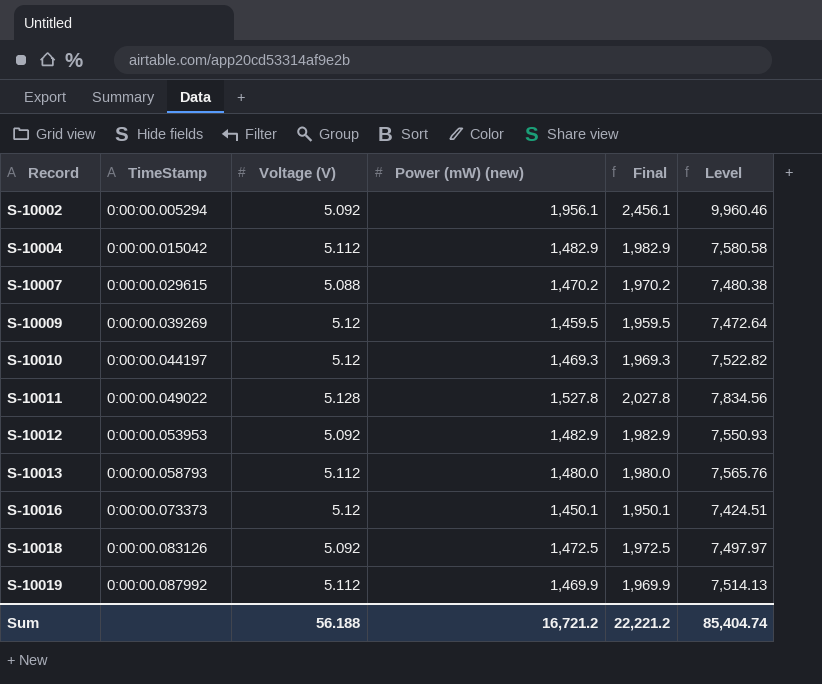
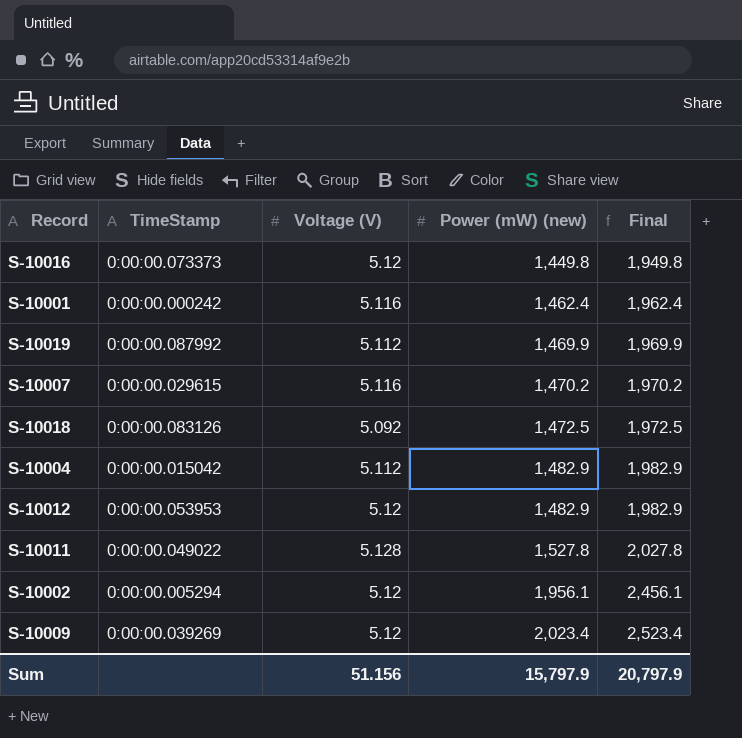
row order: Record ascending -> Power (mW) (new) ascending
column Level | formula: [Voltage (V)] * [Power (mW) (new)] -> none
row S-10010: 0:00:00.044197 | 5.12 | 1,469.3 | 1,969.3 | 7,522.82 -> none
row S-10013: 0:00:00.058793 | 5.112 | 1,480.0 | 1,980.0 | 7,565.76 -> none
S-10016 | Power (mW) (new): 1,450.1 -> 1,449.8
S-10016 | Final: 1,950.1 -> 1,949.8
row S-10001: none -> 0:00:00.000242 | 5.116 | 1,462.4 | 1,962.4
S-10007 | Voltage (V): 5.088 -> 5.116
S-10012 | Voltage (V): 5.092 -> 5.12
S-10002 | Voltage (V): 5.092 -> 5.12
S-10009 | Power (mW) (new): 1,459.5 -> 2,023.4
S-10009 | Final: 1,959.5 -> 2,523.4
Sum | Voltage (V): 56.188 -> 51.156
Sum | Power (mW) (new): 16,721.2 -> 15,797.9
Sum | Final: 22,221.2 -> 20,797.9

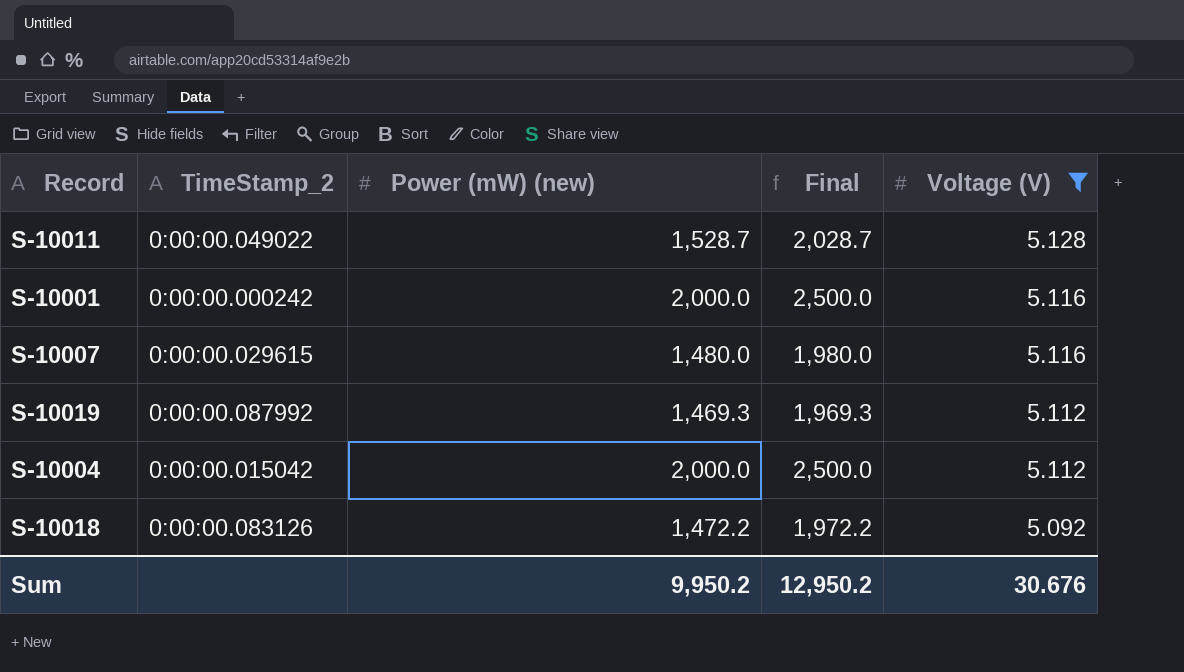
filter: none -> Voltage (V) != 5.12
row order: Power (mW) (new) ascending -> Voltage (V) descending
column name: TimeStamp -> TimeStamp_2
column Voltage (V) | position: 3 -> 5
S-10011 | Power (mW) (new): 1,527.8 -> 1,528.7
S-10011 | Final: 2,027.8 -> 2,028.7
S-10001 | Power (mW) (new): 1,462.4 -> 2,000.0
S-10001 | Final: 1,962.4 -> 2,500.0
S-10007 | Power (mW) (new): 1,470.2 -> 1,480.0
S-10007 | Final: 1,970.2 -> 1,980.0
S-10019 | Power (mW) (new): 1,469.9 -> 1,469.3
S-10019 | Final: 1,969.9 -> 1,969.3
S-10004 | Power (mW) (new): 1,482.9 -> 2,000.0
S-10004 | Final: 1,982.9 -> 2,500.0
S-10018 | Power (mW) (new): 1,472.5 -> 1,472.2
S-10018 | Final: 1,972.5 -> 1,972.2
Sum | Power (mW) (new): 15,797.9 -> 9,950.2
Sum | Final: 20,797.9 -> 12,950.2
Sum | Voltage (V): 51.156 -> 30.676

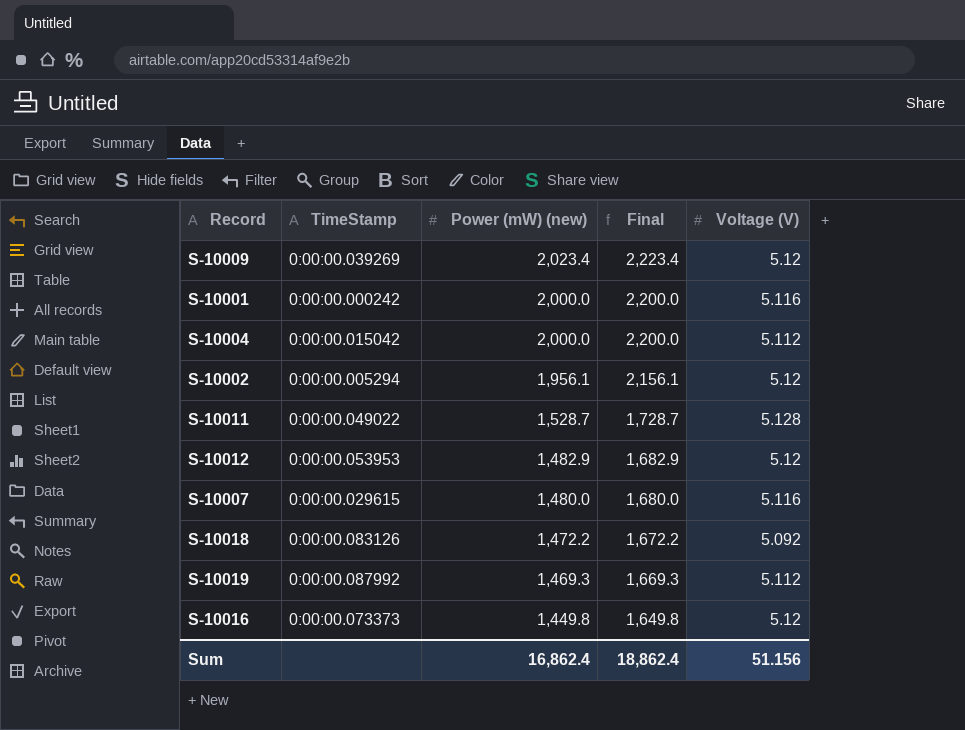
filter: Voltage (V) != 5.12 -> none
row order: Voltage (V) descending -> Power (mW) (new) descending
column name: TimeStamp_2 -> TimeStamp
column Final | formula: [Power (mW) (new)] + 500 -> [Power (mW) (new)] + 200
Sum | Power (mW) (new): 9,950.2 -> 16,862.4
Sum | Final: 12,950.2 -> 18,862.4
Sum | Voltage (V): 30.676 -> 51.156

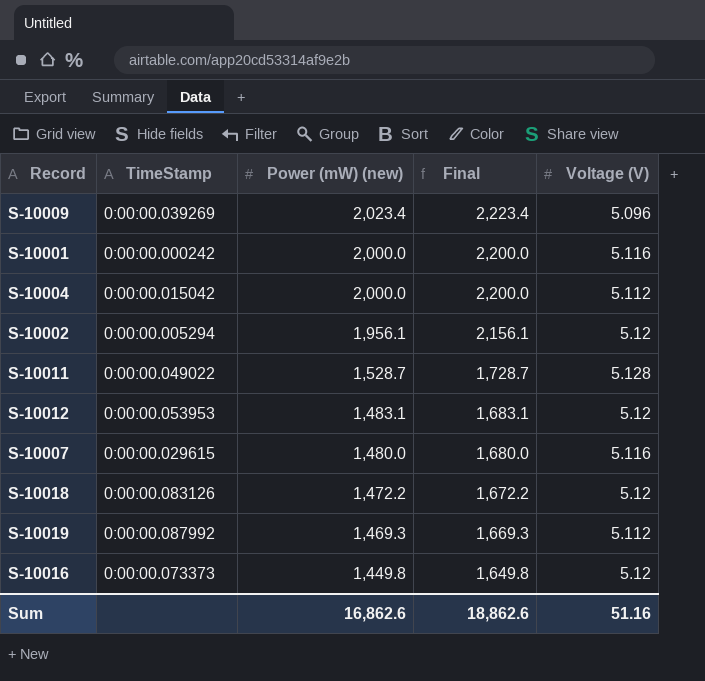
S-10009 | Voltage (V): 5.12 -> 5.096
S-10012 | Power (mW) (new): 1,482.9 -> 1,483.1
S-10012 | Final: 1,682.9 -> 1,683.1
S-10018 | Voltage (V): 5.092 -> 5.12
Sum | Power (mW) (new): 16,862.4 -> 16,862.6
Sum | Final: 18,862.4 -> 18,862.6
Sum | Voltage (V): 51.156 -> 51.16

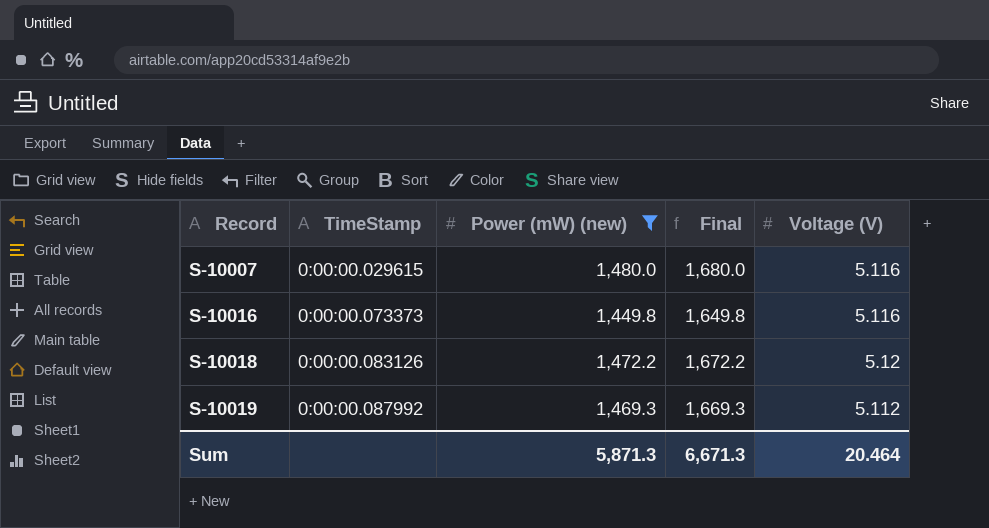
filter: none -> Power (mW) (new) <= 1,480.0
row order: Power (mW) (new) descending -> Record ascending
S-10016 | Voltage (V): 5.12 -> 5.116
Sum | Power (mW) (new): 16,862.6 -> 5,871.3
Sum | Final: 18,862.6 -> 6,671.3
Sum | Voltage (V): 51.16 -> 20.464

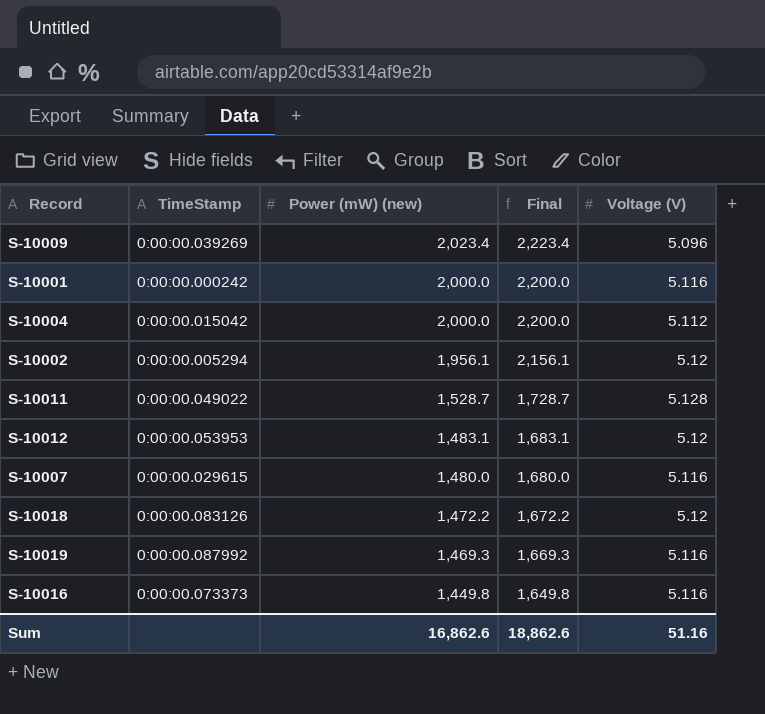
filter: Power (mW) (new) <= 1,480.0 -> none
row order: Record ascending -> Power (mW) (new) descending
S-10019 | Voltage (V): 5.112 -> 5.116
Sum | Power (mW) (new): 5,871.3 -> 16,862.6
Sum | Final: 6,671.3 -> 18,862.6
Sum | Voltage (V): 20.464 -> 51.16

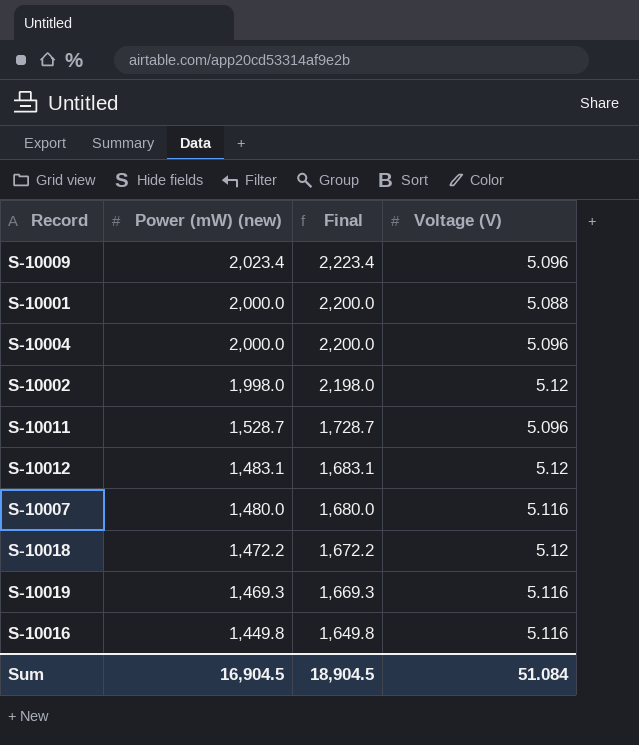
column TimeStamp | position: 2 -> none
S-10001 | Voltage (V): 5.116 -> 5.088
S-10004 | Voltage (V): 5.112 -> 5.096
S-10002 | Power (mW) (new): 1,956.1 -> 1,998.0
S-10002 | Final: 2,156.1 -> 2,198.0
S-10011 | Voltage (V): 5.128 -> 5.096
Sum | Power (mW) (new): 16,862.6 -> 16,904.5
Sum | Final: 18,862.6 -> 18,904.5
Sum | Voltage (V): 51.16 -> 51.084

